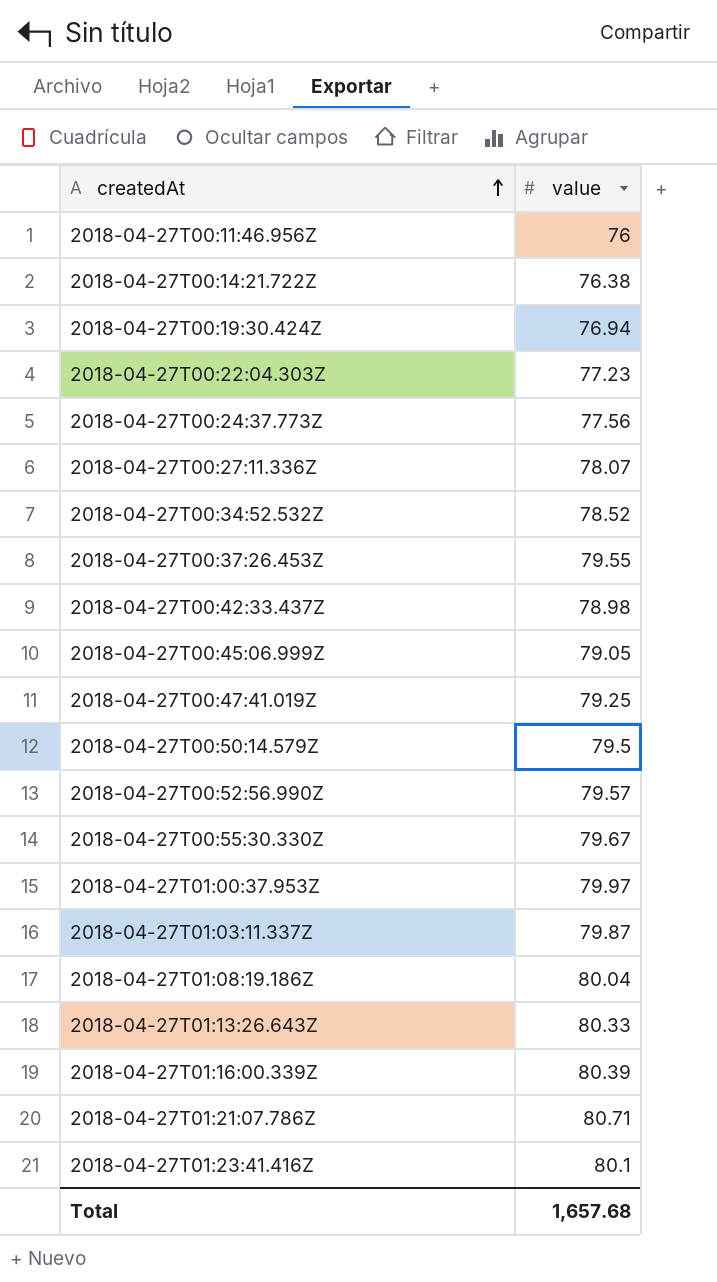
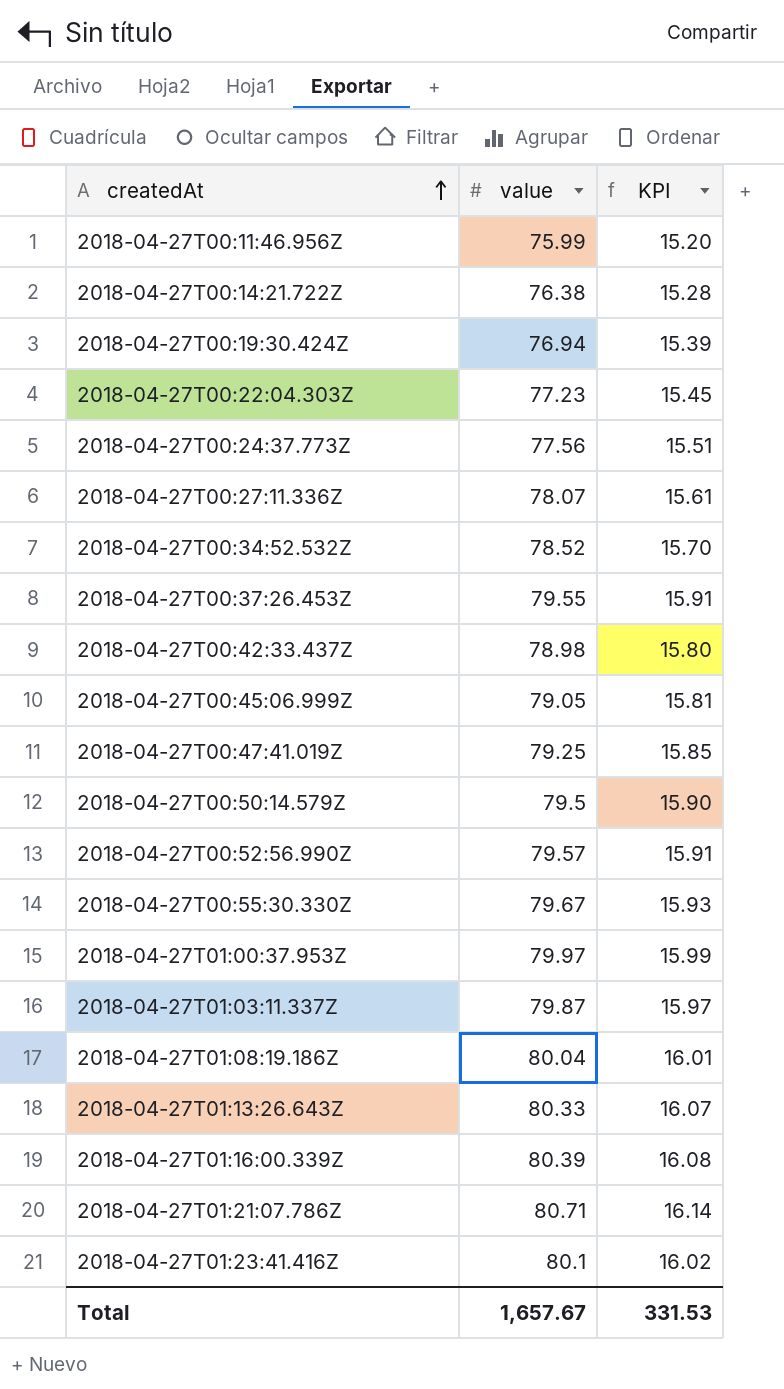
column KPI | formula: none -> [value] * 0.2
2018-04-27T00:11:46.956Z | value: 76 -> 75.99
Total | value: 1,657.68 -> 1,657.67

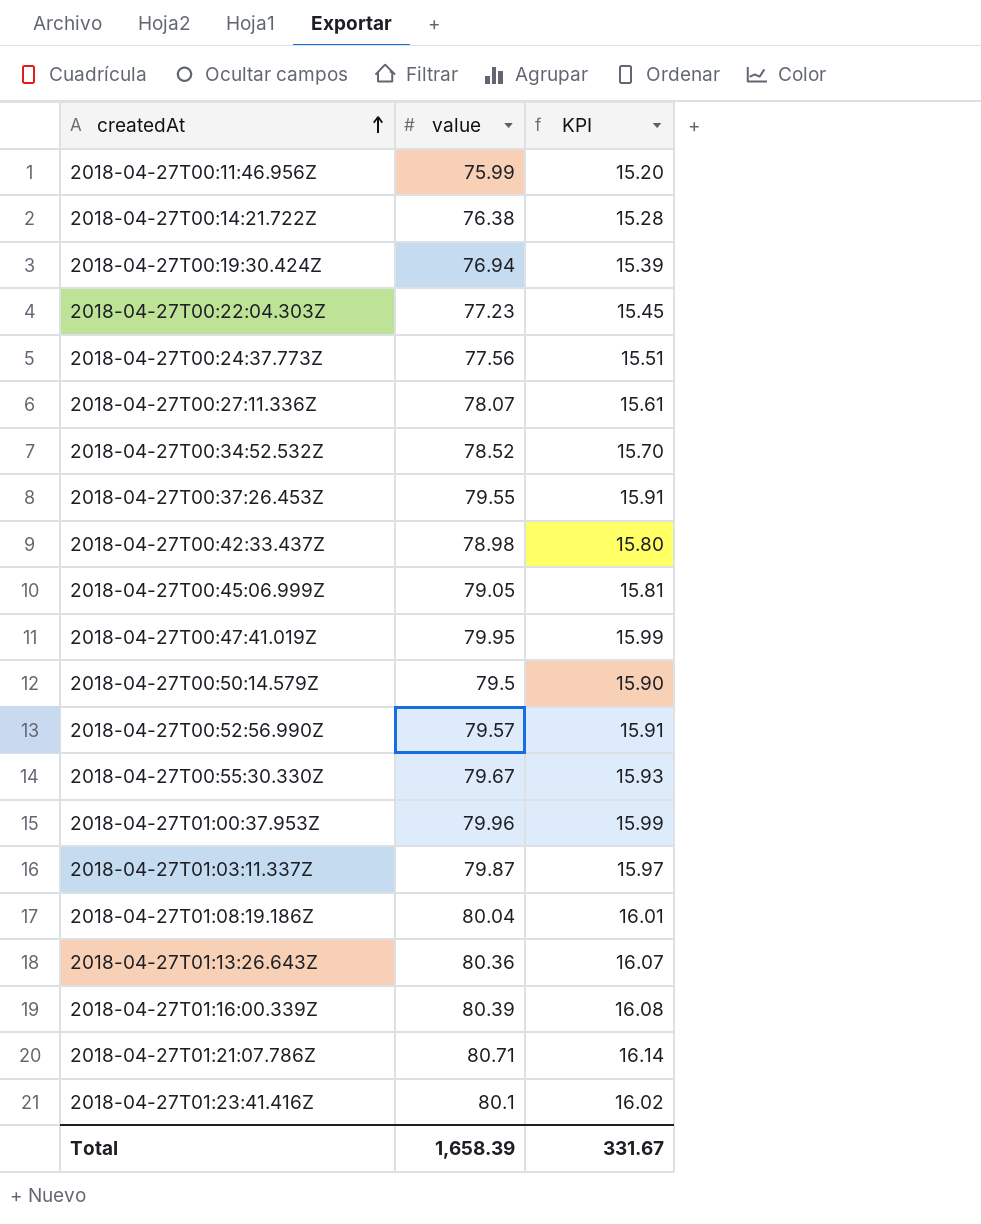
2018-04-27T00:47:41.019Z | value: 79.25 -> 79.95
2018-04-27T00:47:41.019Z | KPI: 15.85 -> 15.99
2018-04-27T01:00:37.953Z | value: 79.97 -> 79.96
2018-04-27T01:13:26.643Z | value: 80.33 -> 80.36
Total | value: 1,657.67 -> 1,658.39
Total | KPI: 331.53 -> 331.67

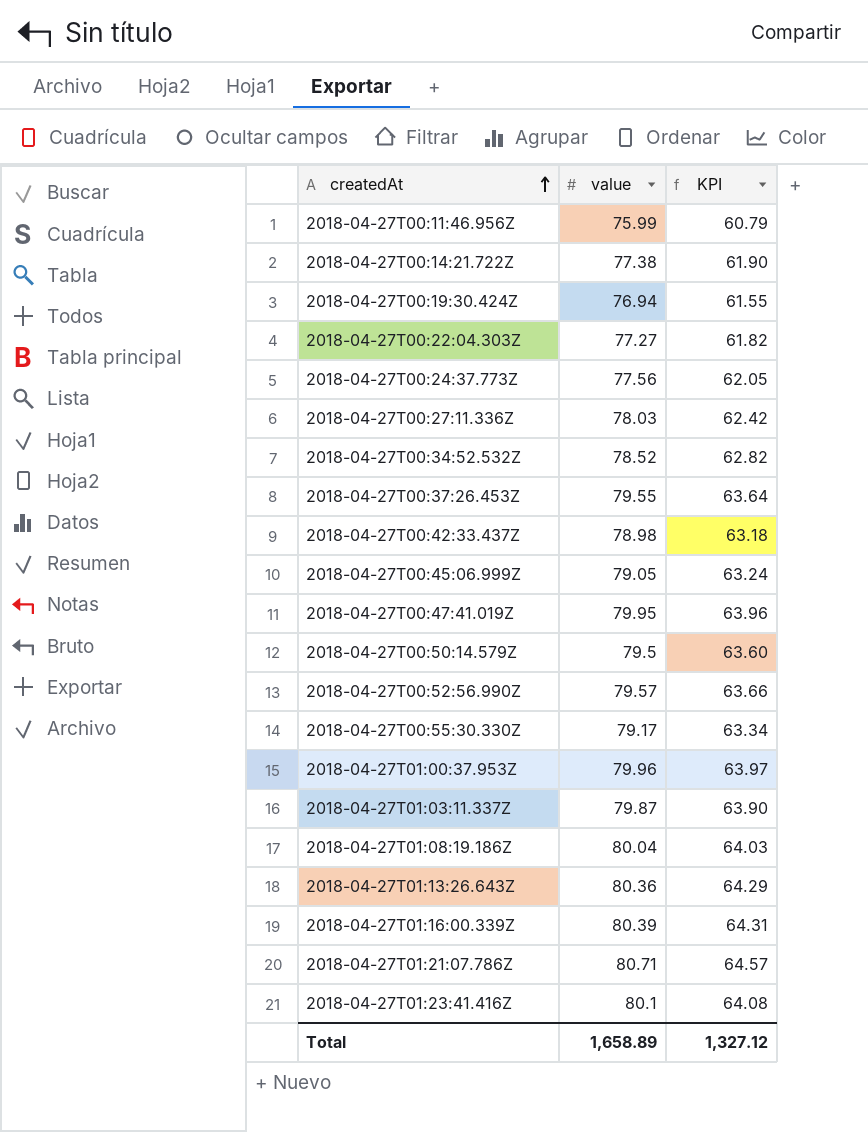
column KPI | formula: [value] * 0.2 -> [value] * 0.8
2018-04-27T00:14:21.722Z | value: 76.38 -> 77.38
2018-04-27T00:22:04.303Z | value: 77.23 -> 77.27
2018-04-27T00:27:11.336Z | value: 78.07 -> 78.03
2018-04-27T00:55:30.330Z | value: 79.67 -> 79.17
Total | value: 1,658.39 -> 1,658.89
Total | KPI: 331.67 -> 1,327.12

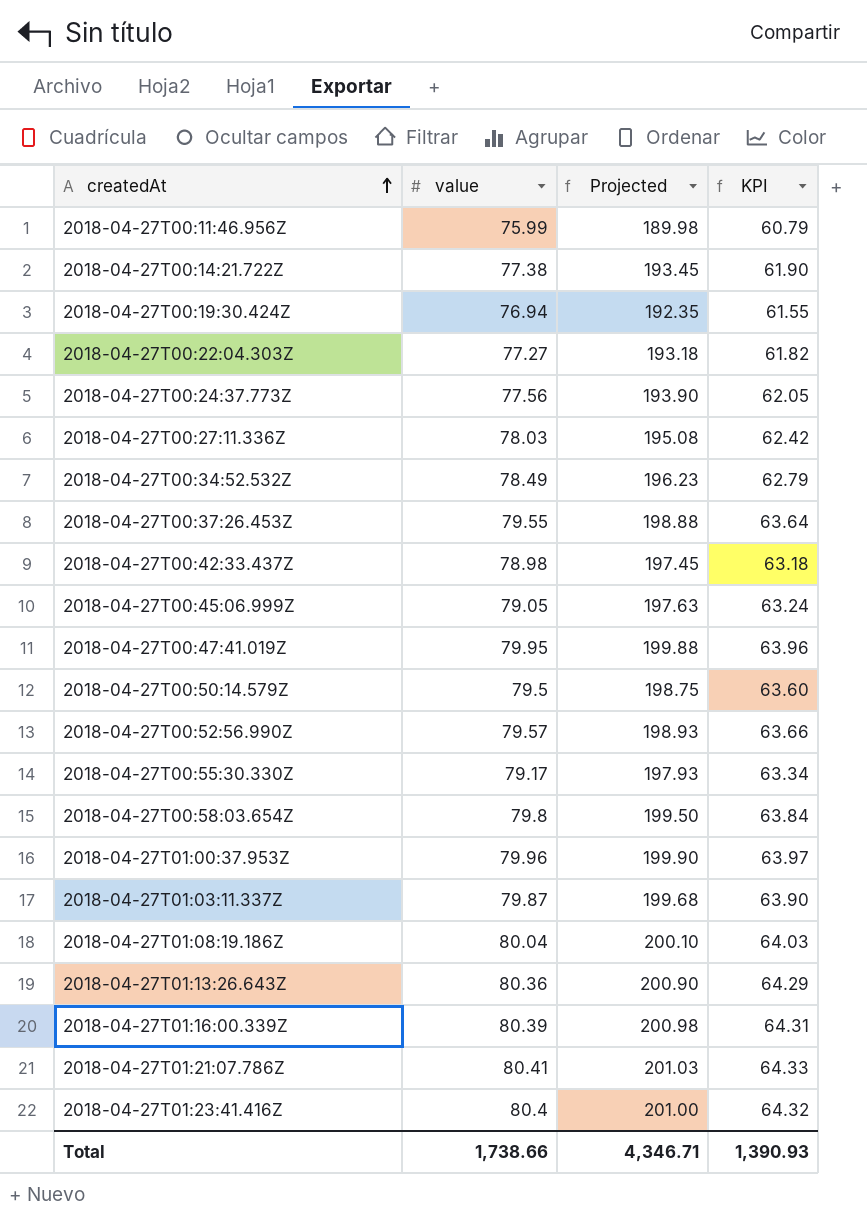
column Projected | formula: none -> [value] * 2.5
2018-04-27T00:34:52.532Z | value: 78.52 -> 78.49
2018-04-27T00:34:52.532Z | KPI: 62.82 -> 62.79
row 2018-04-27T00:58:03.654Z: none -> 79.8 | 199.50 | 63.84
2018-04-27T01:21:07.786Z | value: 80.71 -> 80.41
2018-04-27T01:21:07.786Z | KPI: 64.57 -> 64.33
2018-04-27T01:23:41.416Z | value: 80.1 -> 80.4
2018-04-27T01:23:41.416Z | KPI: 64.08 -> 64.32
Total | value: 1,658.89 -> 1,738.66
Total | KPI: 1,327.12 -> 1,390.93

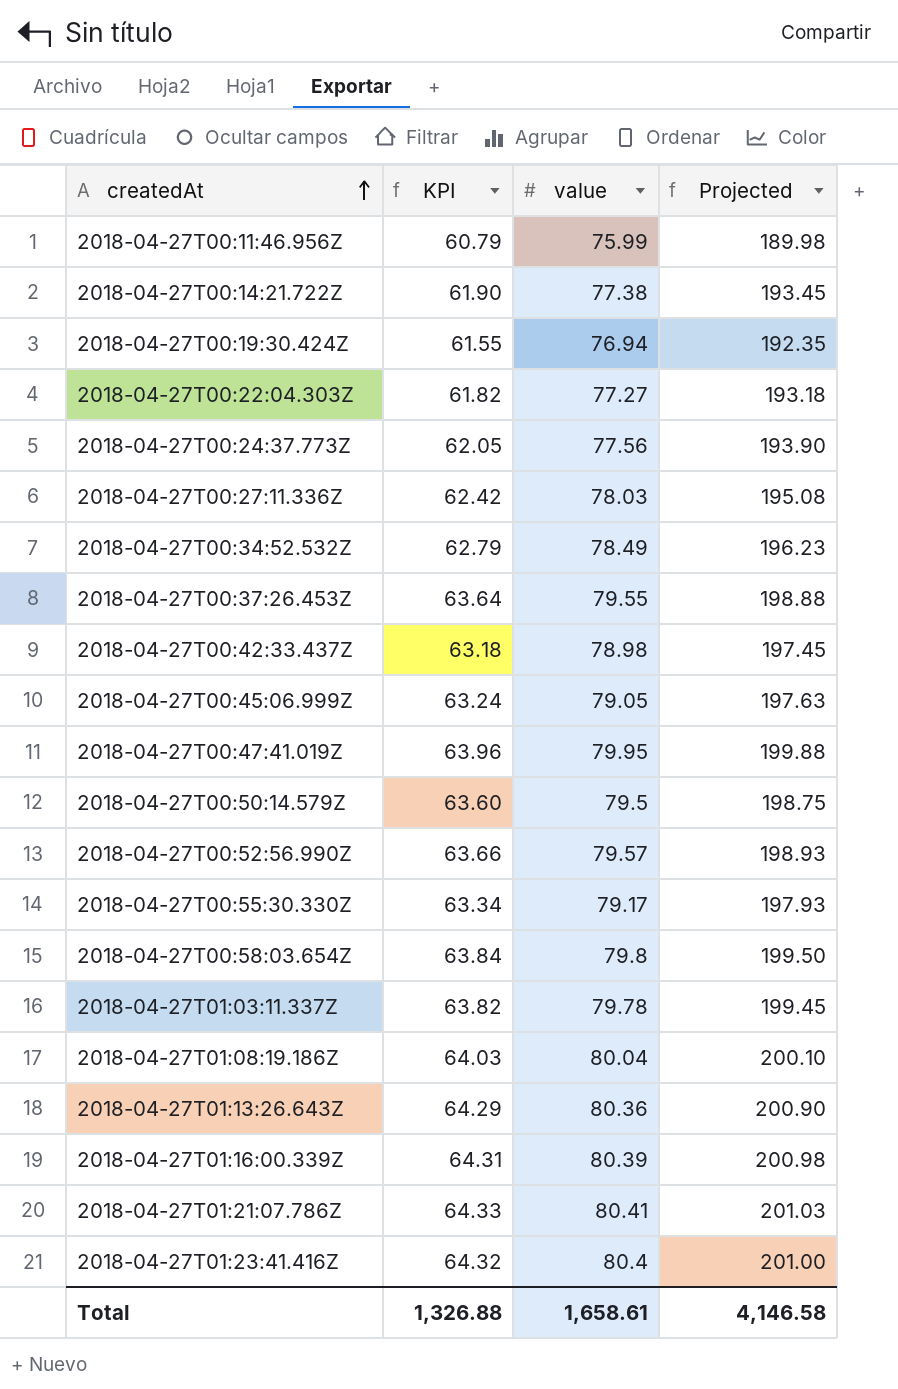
column KPI | position: 4 -> 2
row 2018-04-27T01:00:37.953Z: 79.96 | 199.90 | 63.97 -> none
2018-04-27T01:03:11.337Z | KPI: 63.90 -> 63.82
2018-04-27T01:03:11.337Z | value: 79.87 -> 79.78
2018-04-27T01:03:11.337Z | Projected: 199.68 -> 199.45
Total | KPI: 1,390.93 -> 1,326.88
Total | value: 1,738.66 -> 1,658.61
Total | Projected: 4,346.71 -> 4,146.58

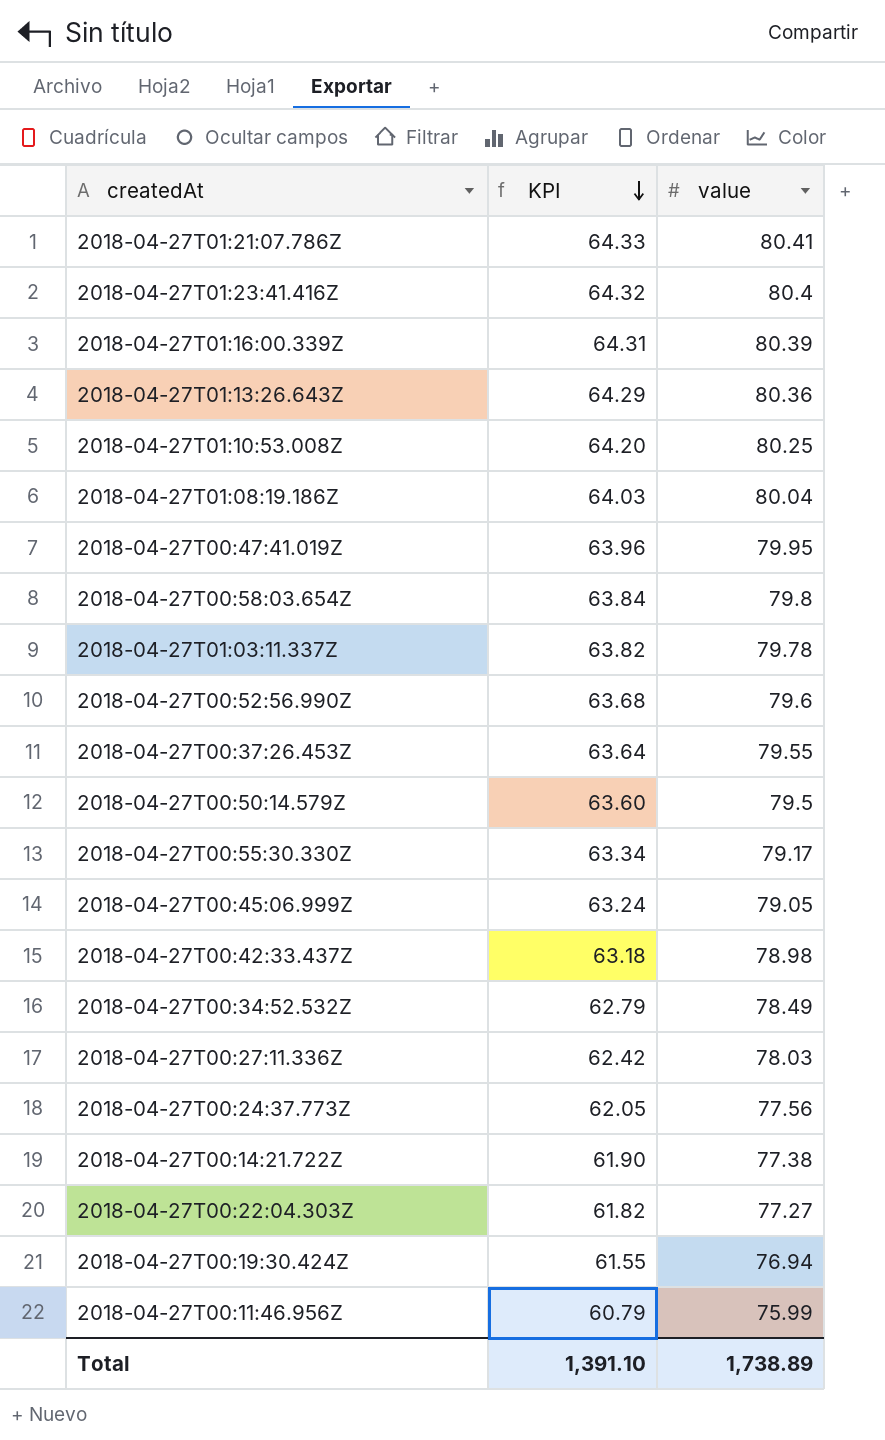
row order: createdAt ascending -> KPI descending
column Projected | formula: [value] * 2.5 -> none
row 2018-04-27T01:10:53.008Z: none -> 64.20 | 80.25
2018-04-27T00:52:56.990Z | KPI: 63.66 -> 63.68
2018-04-27T00:52:56.990Z | value: 79.57 -> 79.6
Total | KPI: 1,326.88 -> 1,391.10
Total | value: 1,658.61 -> 1,738.89

